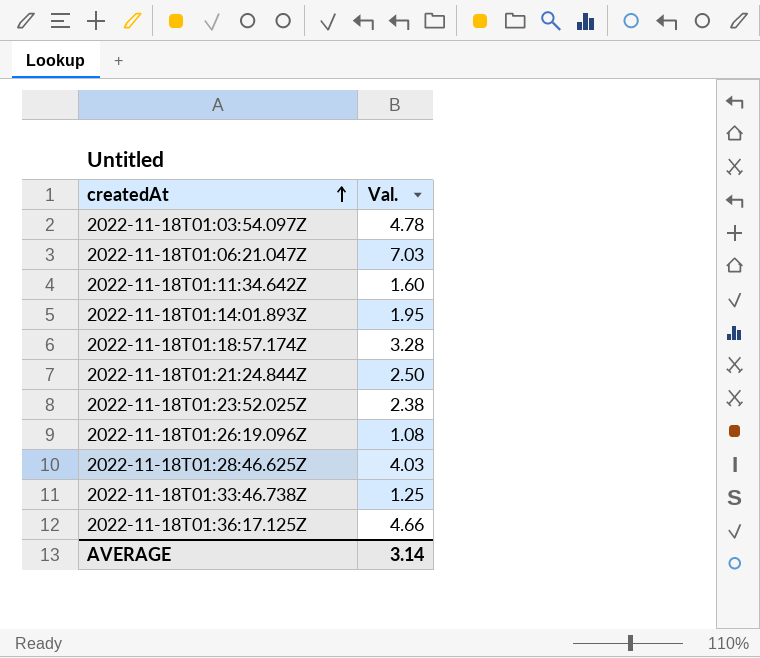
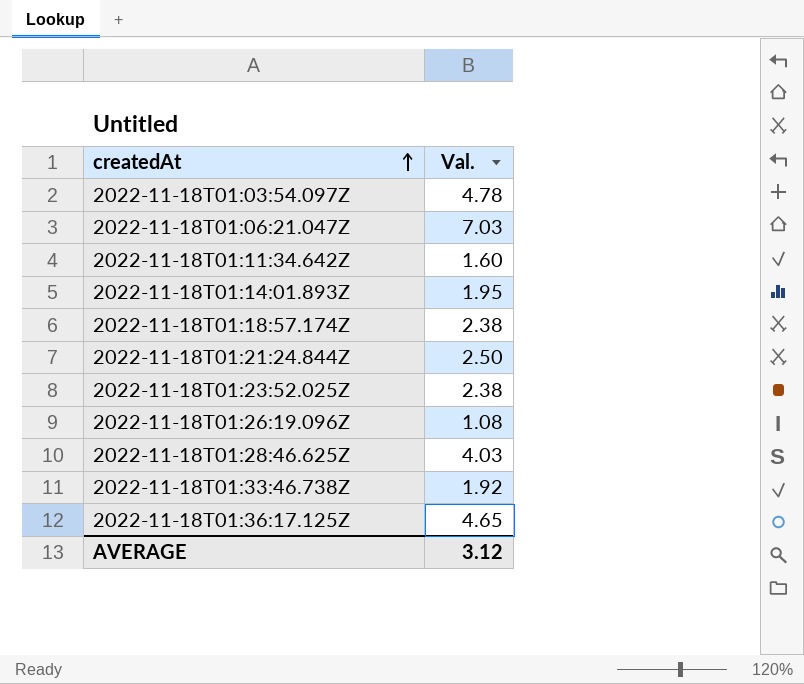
2022-11-18T01:18:57.174Z | Val.: 3.28 -> 2.38
2022-11-18T01:33:46.738Z | Val.: 1.25 -> 1.92
2022-11-18T01:36:17.125Z | Val.: 4.66 -> 4.65
AVERAGE | Val.: 3.14 -> 3.12

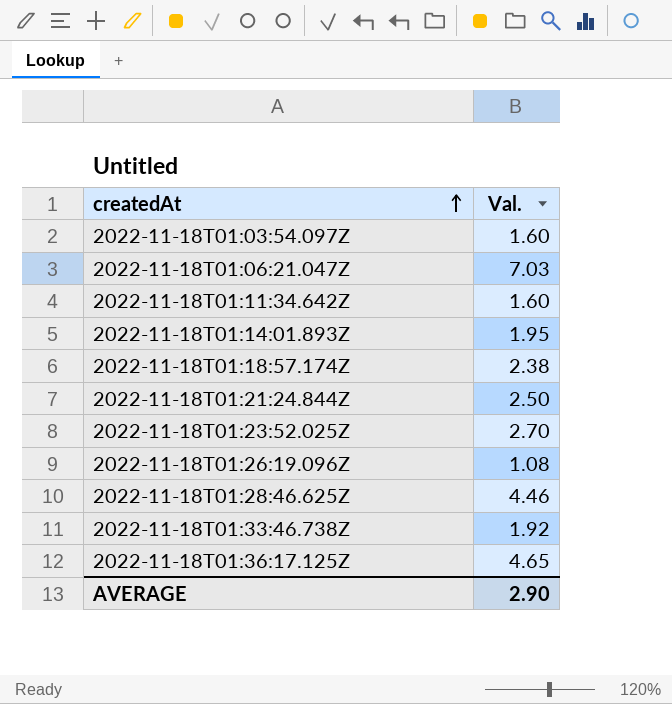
2022-11-18T01:03:54.097Z | Val.: 4.78 -> 1.60
2022-11-18T01:23:52.025Z | Val.: 2.38 -> 2.70
2022-11-18T01:28:46.625Z | Val.: 4.03 -> 4.46
AVERAGE | Val.: 3.12 -> 2.90

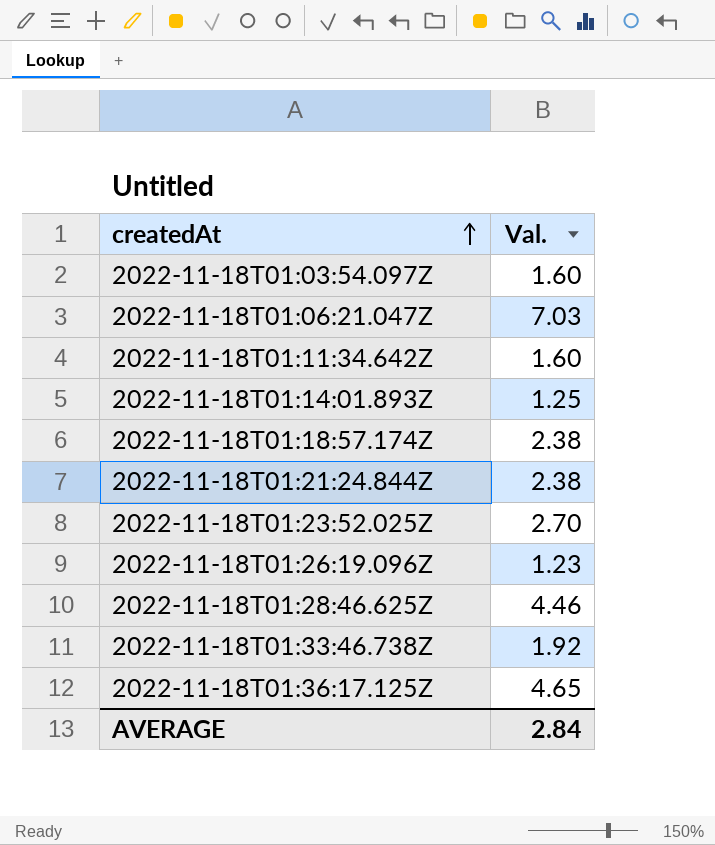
2022-11-18T01:14:01.893Z | Val.: 1.95 -> 1.25
2022-11-18T01:21:24.844Z | Val.: 2.50 -> 2.38
2022-11-18T01:26:19.096Z | Val.: 1.08 -> 1.23
AVERAGE | Val.: 2.90 -> 2.84

